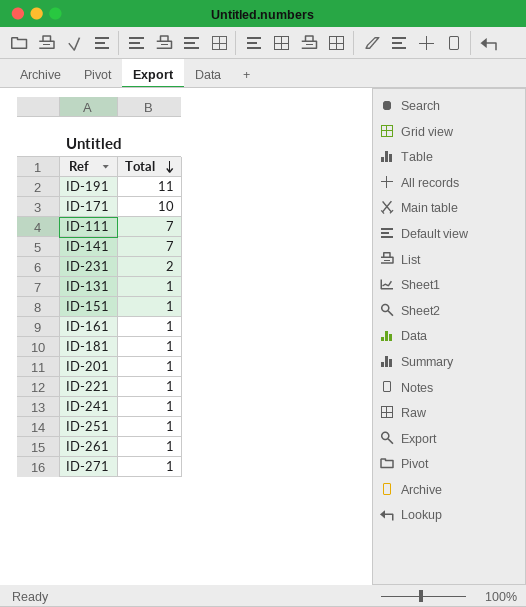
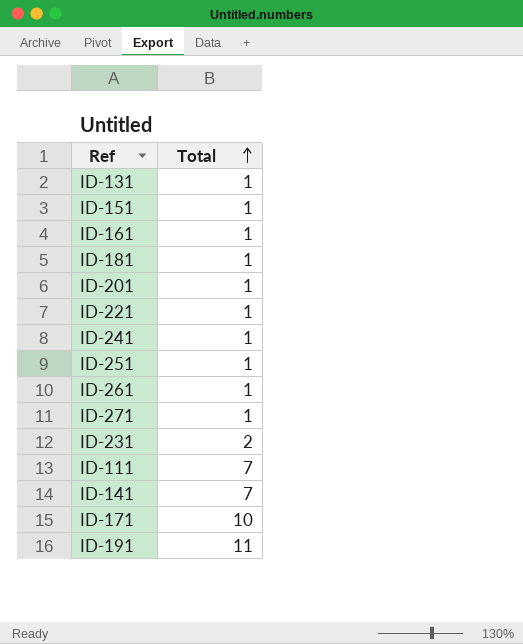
row order: Total descending -> Total ascending

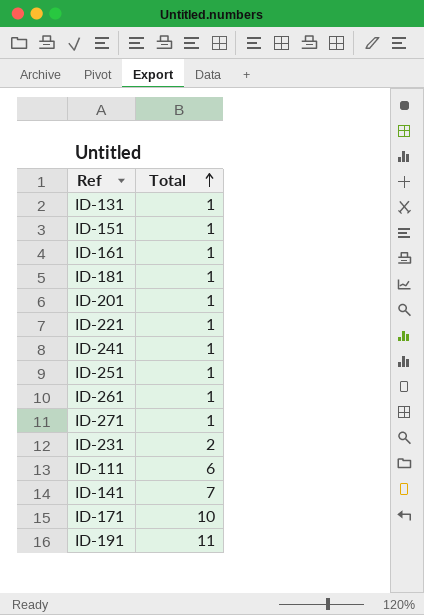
ID-111 | Total: 7 -> 6

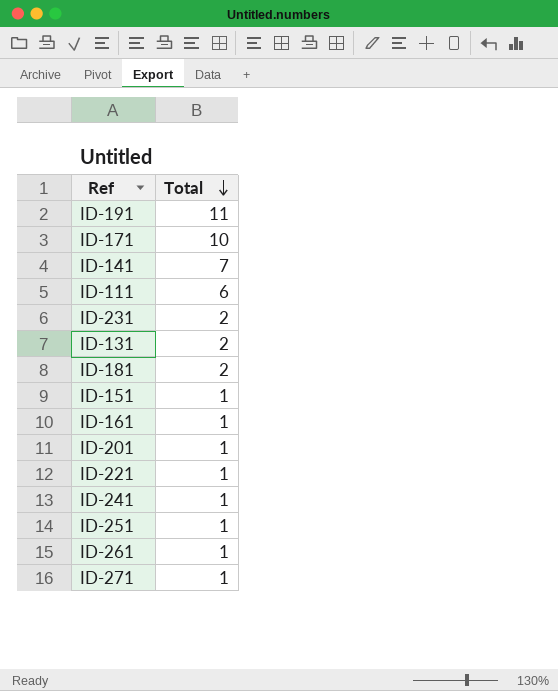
row order: Total ascending -> Total descending
ID-131 | Total: 1 -> 2
ID-181 | Total: 1 -> 2

